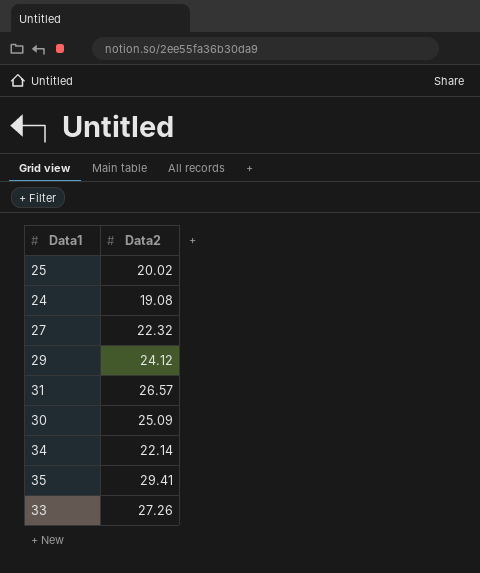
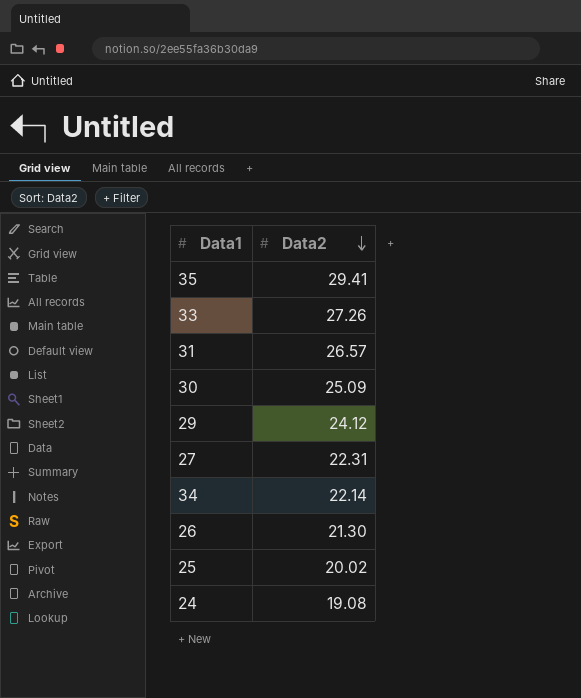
row order: none -> Data2 descending
27 | Data2: 22.32 -> 22.31
row 26: none -> 21.30

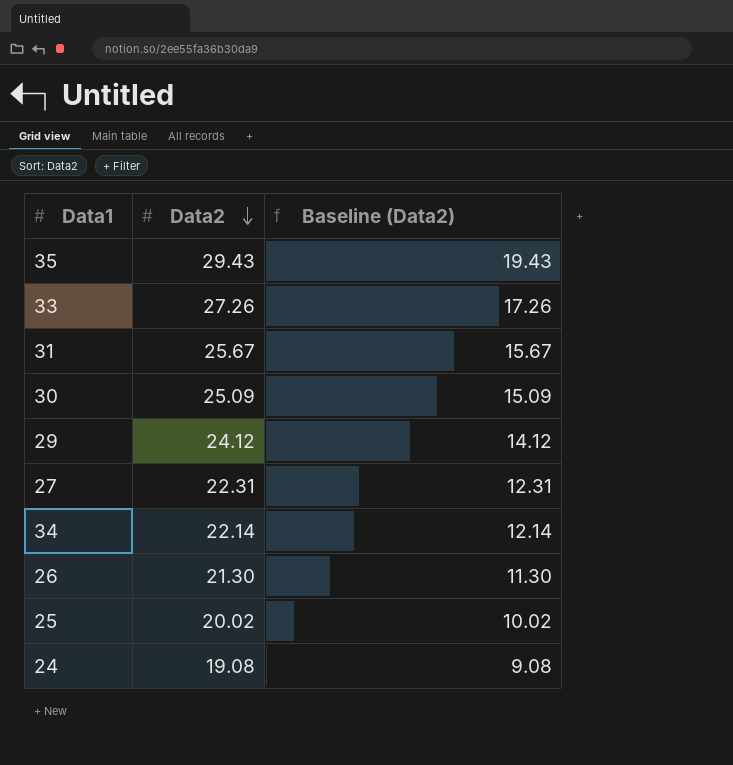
column Baseline (Data2) | formula: none -> [Data2] - 10
35 | Data2: 29.41 -> 29.43
31 | Data2: 26.57 -> 25.67

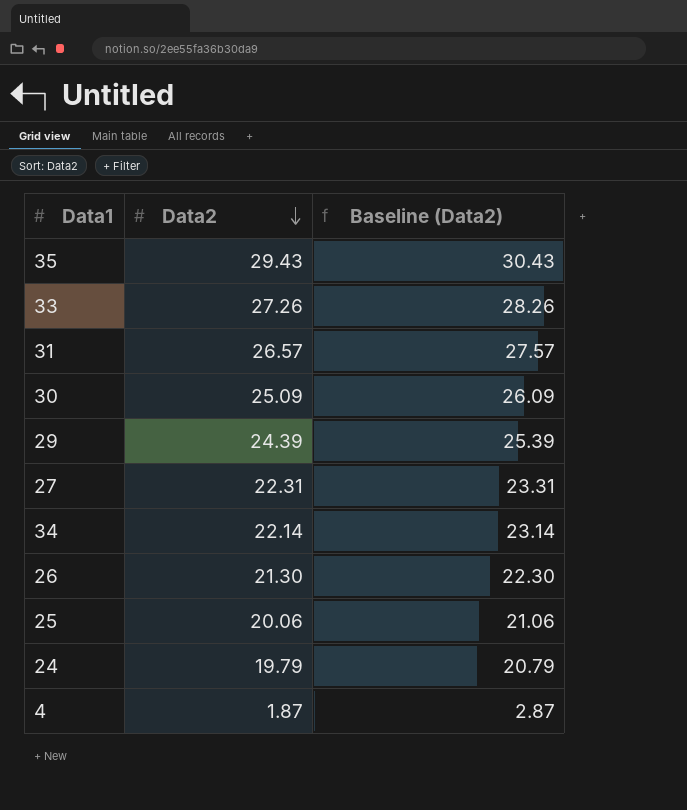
column Baseline (Data2) | formula: [Data2] - 10 -> [Data2] + 1
31 | Data2: 25.67 -> 26.57
29 | Data2: 24.12 -> 24.39
25 | Data2: 20.02 -> 20.06
24 | Data2: 19.08 -> 19.79
row 4: none -> 1.87 | 2.87

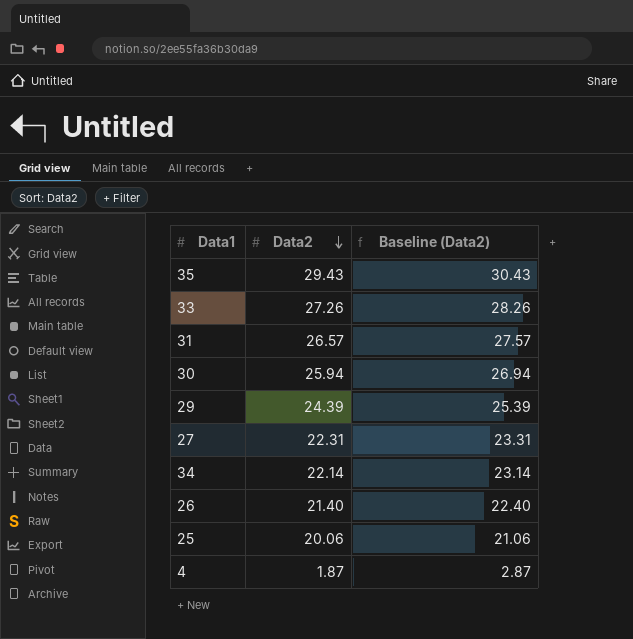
row 24: 19.79 | 20.79 -> none
30 | Data2: 25.09 -> 25.94
30 | Baseline (Data2): 26.09 -> 26.94
26 | Data2: 21.30 -> 21.40
26 | Baseline (Data2): 22.30 -> 22.40

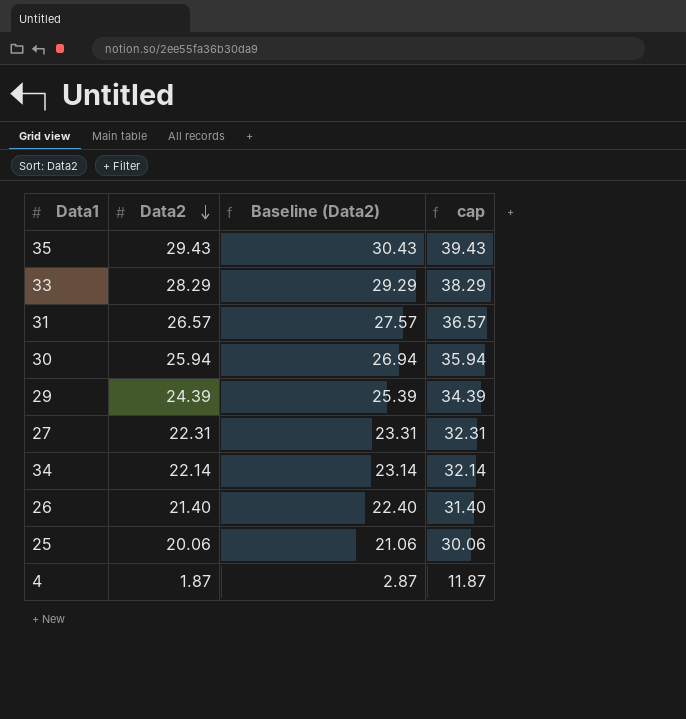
column cap | formula: none -> [Data2] + 10
33 | Data2: 27.26 -> 28.29
33 | Baseline (Data2): 28.26 -> 29.29

